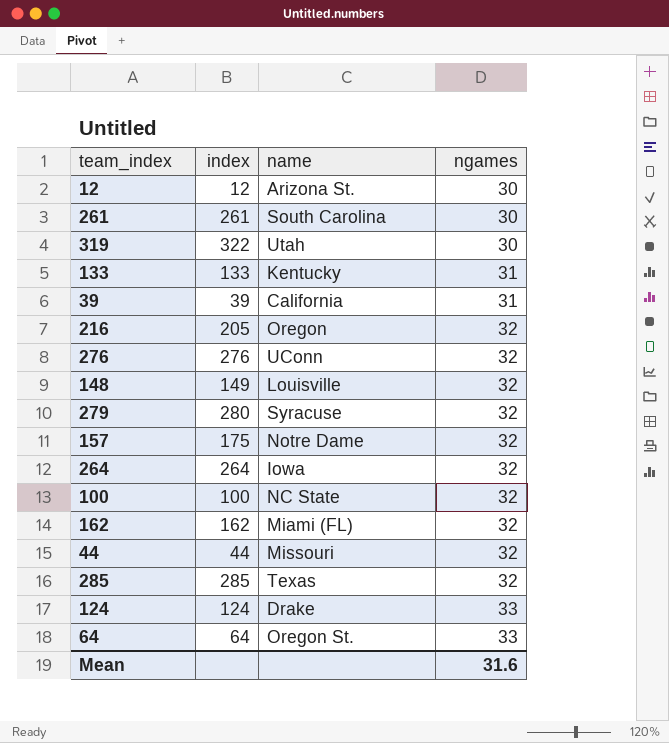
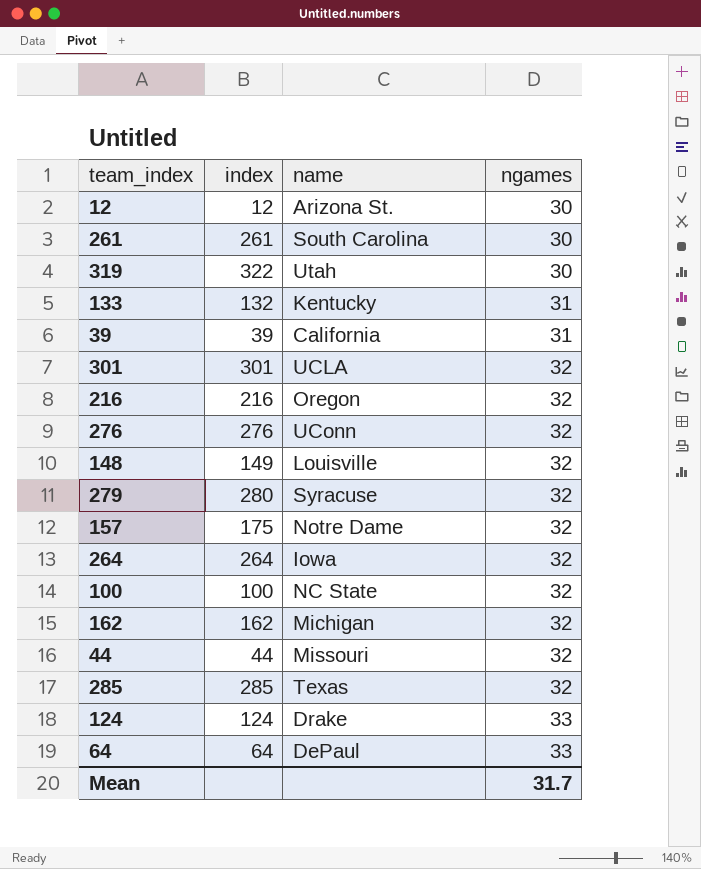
133 | index: 133 -> 132
row 301: none -> 301 | UCLA | 32
216 | index: 205 -> 216
162 | name: Miami (FL) -> Michigan
64 | name: Oregon St. -> DePaul
Mean | ngames: 31.6 -> 31.7

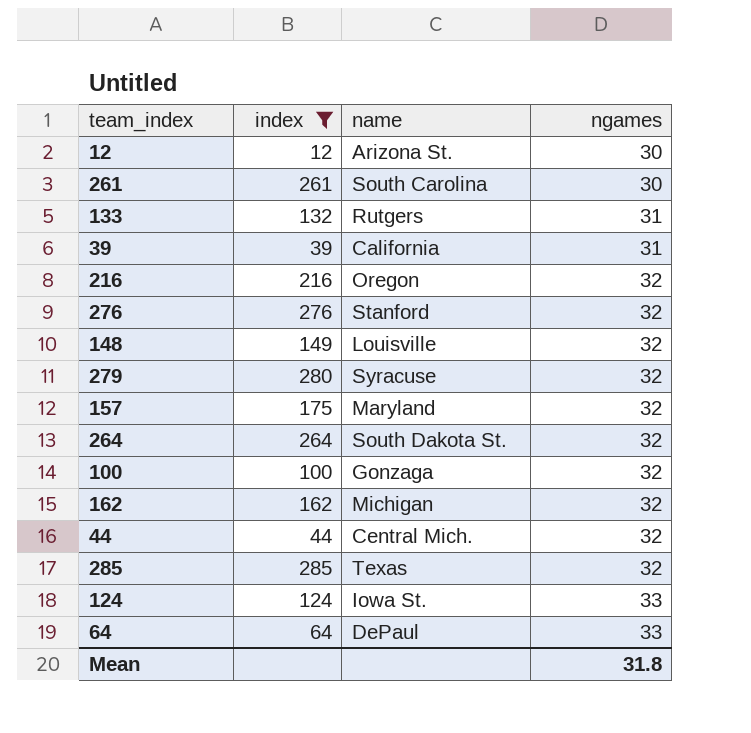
filter: none -> index <= 285
133 | name: Kentucky -> Rutgers
276 | name: UConn -> Stanford
157 | name: Notre Dame -> Maryland
264 | name: Iowa -> South Dakota St.
100 | name: NC State -> Gonzaga
44 | name: Missouri -> Central Mich.
124 | name: Drake -> Iowa St.
Mean | ngames: 31.7 -> 31.8

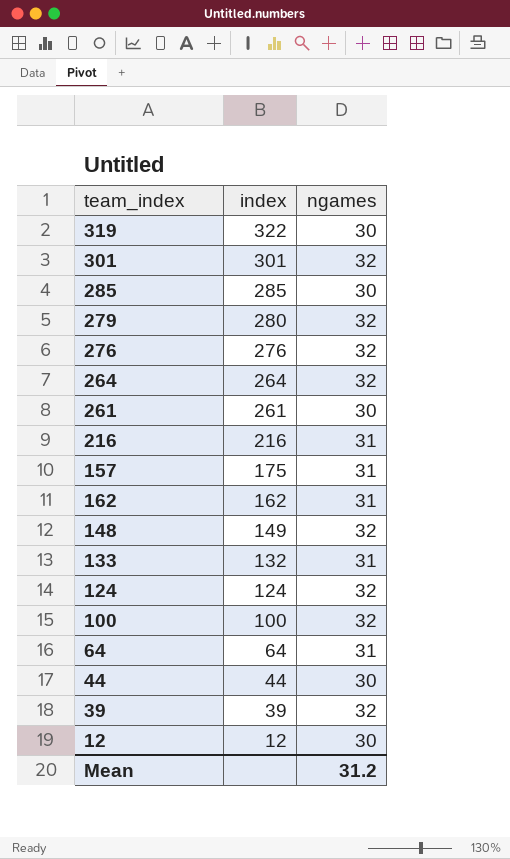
filter: index <= 285 -> none
row order: ngames ascending -> index descending
column name | position: 3 -> none
285 | ngames: 32 -> 30
216 | ngames: 32 -> 31
157 | ngames: 32 -> 31
162 | ngames: 32 -> 31
124 | ngames: 33 -> 32
64 | ngames: 33 -> 31
44 | ngames: 32 -> 30
39 | ngames: 31 -> 32
Mean | ngames: 31.8 -> 31.2

